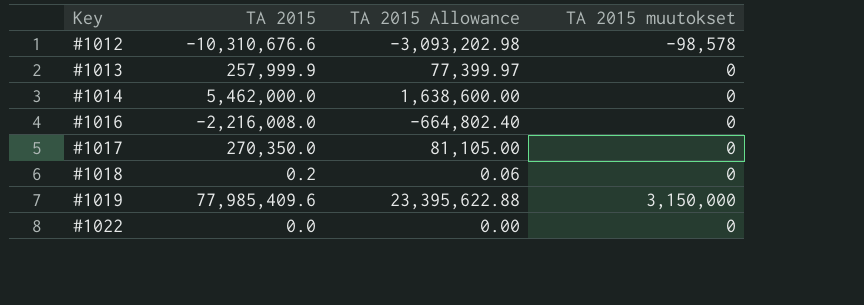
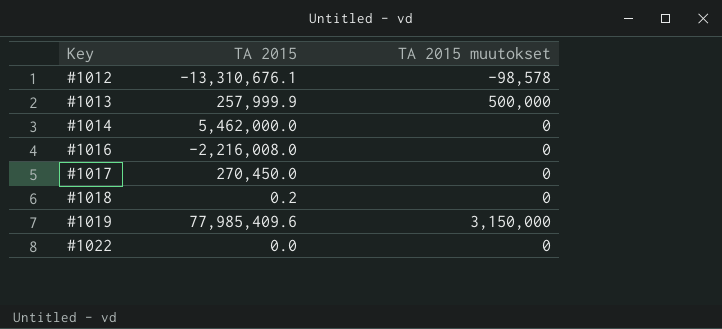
column TA 2015 Allowance | formula: [TA 2015] * 0.3 -> none
#1012 | TA 2015: -10,310,676.6 -> -13,310,676.1
#1013 | TA 2015 muutokset: 0 -> 500,000
#1017 | TA 2015: 270,350.0 -> 270,450.0

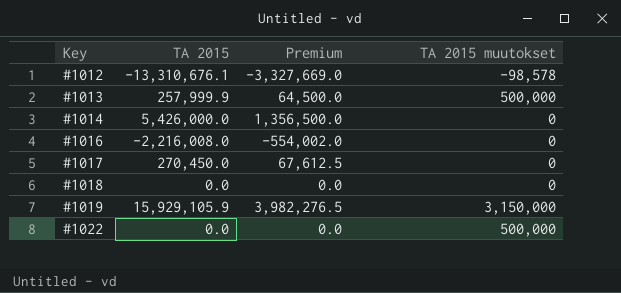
column Premium | formula: none -> [TA 2015] * 0.25
#1014 | TA 2015: 5,462,000.0 -> 5,426,000.0
#1018 | TA 2015: 0.2 -> 0.0
#1019 | TA 2015: 77,985,409.6 -> 15,929,105.9
#1022 | TA 2015 muutokset: 0 -> 500,000

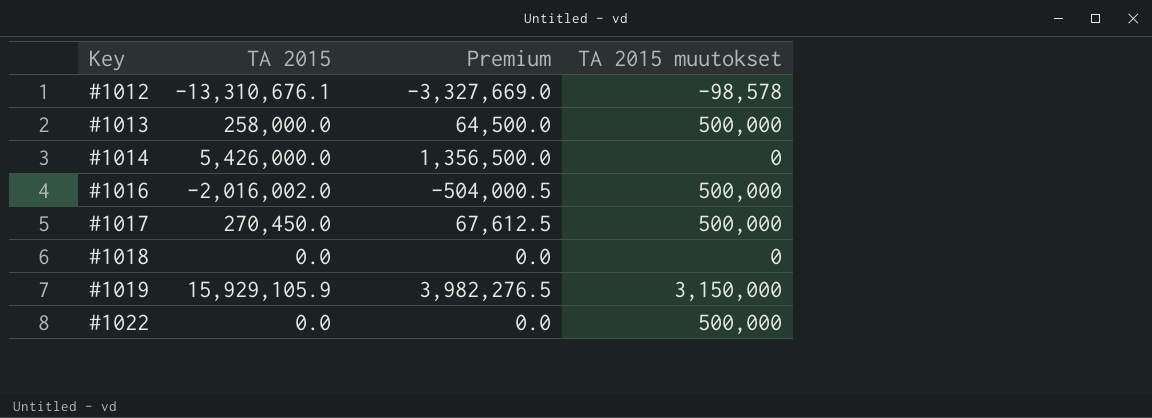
#1013 | TA 2015: 257,999.9 -> 258,000.0
#1016 | TA 2015: -2,216,008.0 -> -2,016,002.0
#1016 | Premium: -554,002.0 -> -504,000.5
#1016 | TA 2015 muutokset: 0 -> 500,000
#1017 | TA 2015 muutokset: 0 -> 500,000

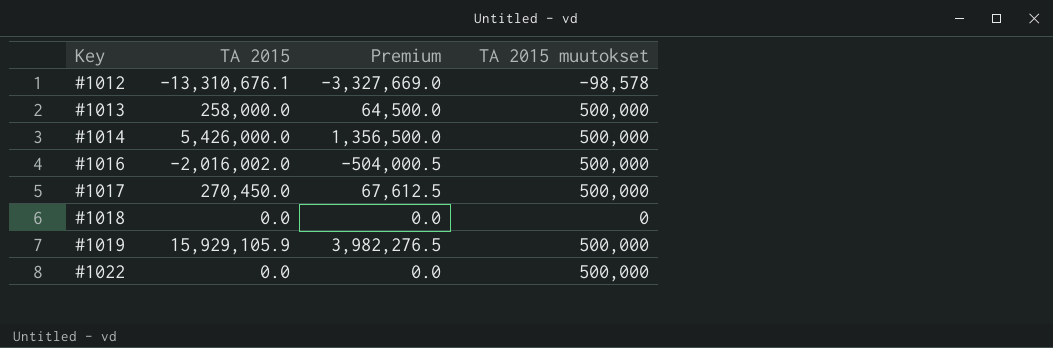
#1014 | TA 2015 muutokset: 0 -> 500,000
#1019 | TA 2015 muutokset: 3,150,000 -> 500,000

